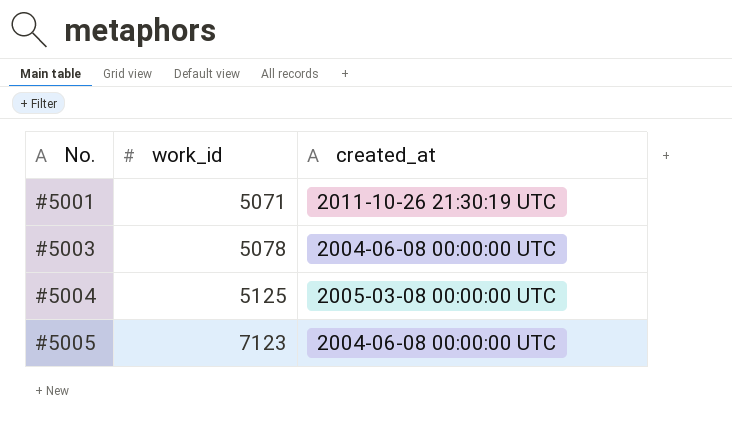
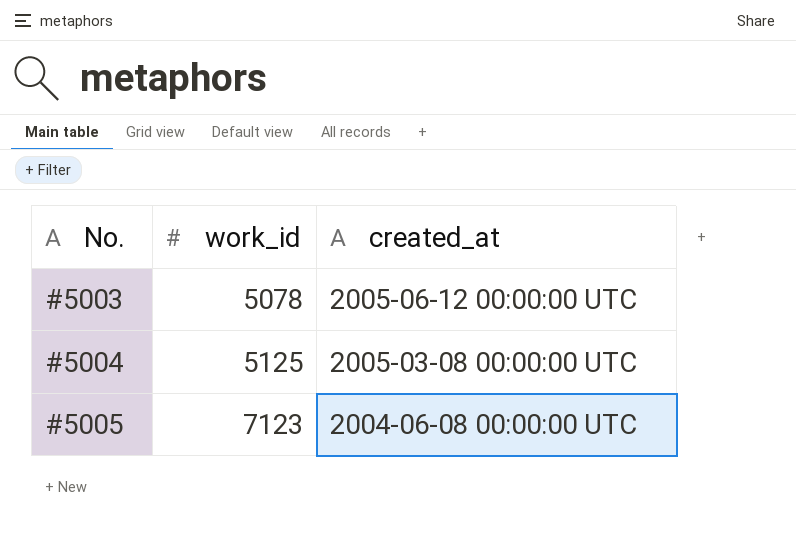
row #5001: 5071 | 2011-10-26 21:30:19 UTC -> none
#5003 | created_at: 2004-06-08 00:00:00 UTC -> 2005-06-12 00:00:00 UTC

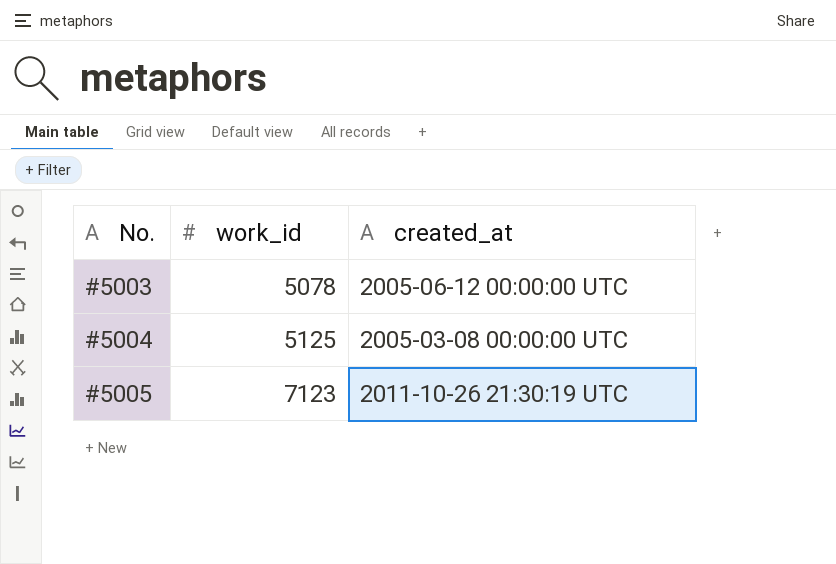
#5005 | created_at: 2004-06-08 00:00:00 UTC -> 2011-10-26 21:30:19 UTC

